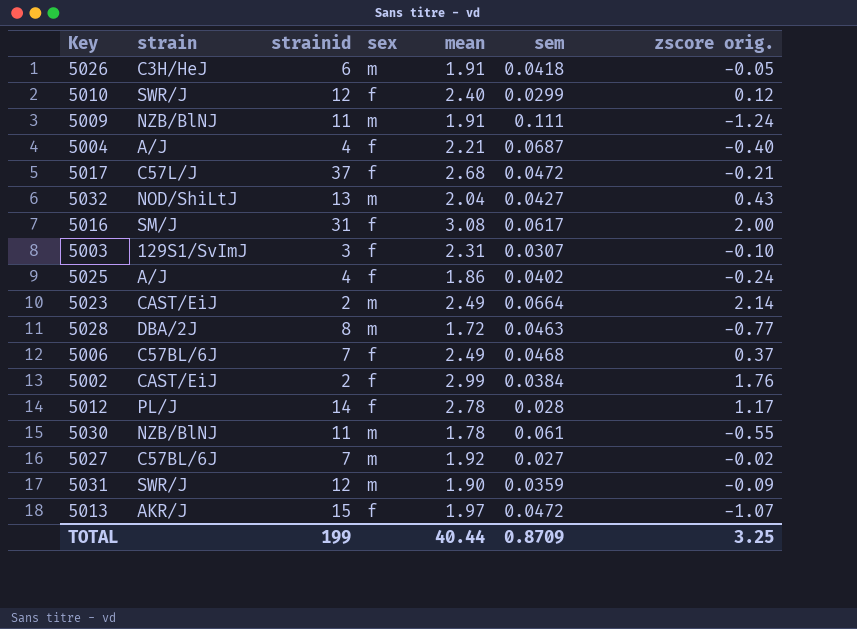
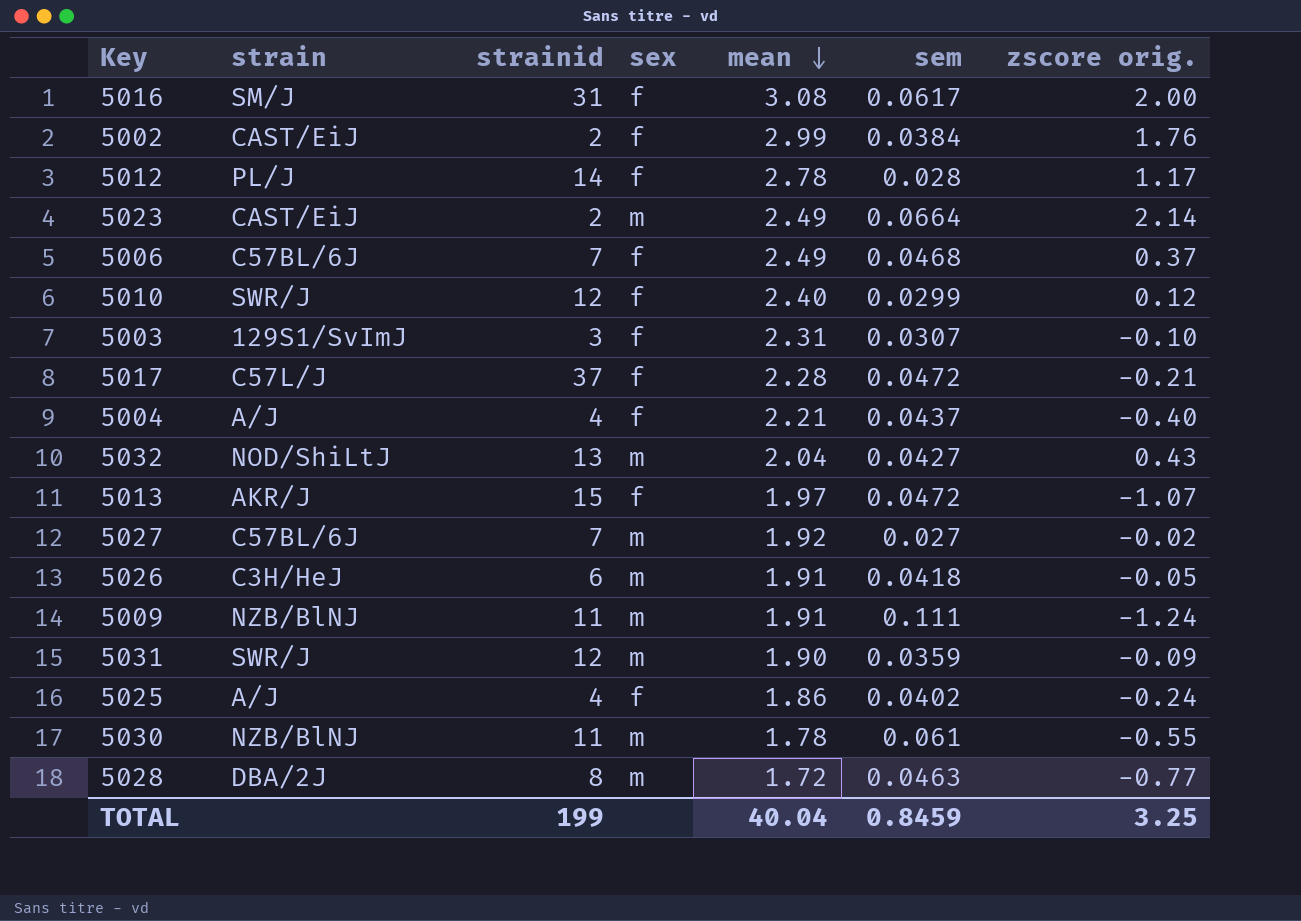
row order: none -> mean descending
5017 | mean: 2.68 -> 2.28
5004 | sem: 0.0687 -> 0.0437
TOTAL | mean: 40.44 -> 40.04
TOTAL | sem: 0.8709 -> 0.8459

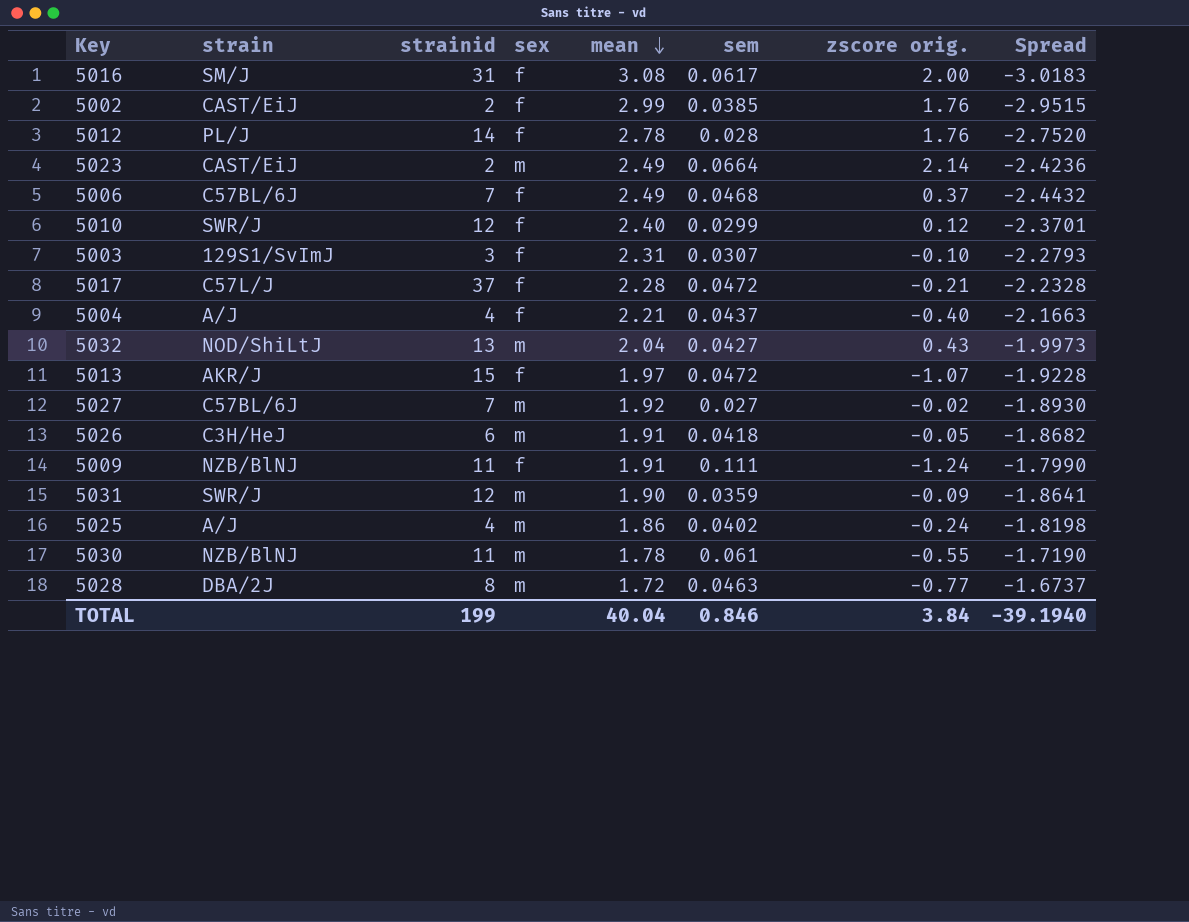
column Spread | formula: none -> [sem] - [mean]
5002 | sem: 0.0384 -> 0.0385
5012 | zscore orig.: 1.17 -> 1.76
5009 | sex: m -> f
5025 | sex: f -> m
TOTAL | sem: 0.8459 -> 0.846
TOTAL | zscore orig.: 3.25 -> 3.84

